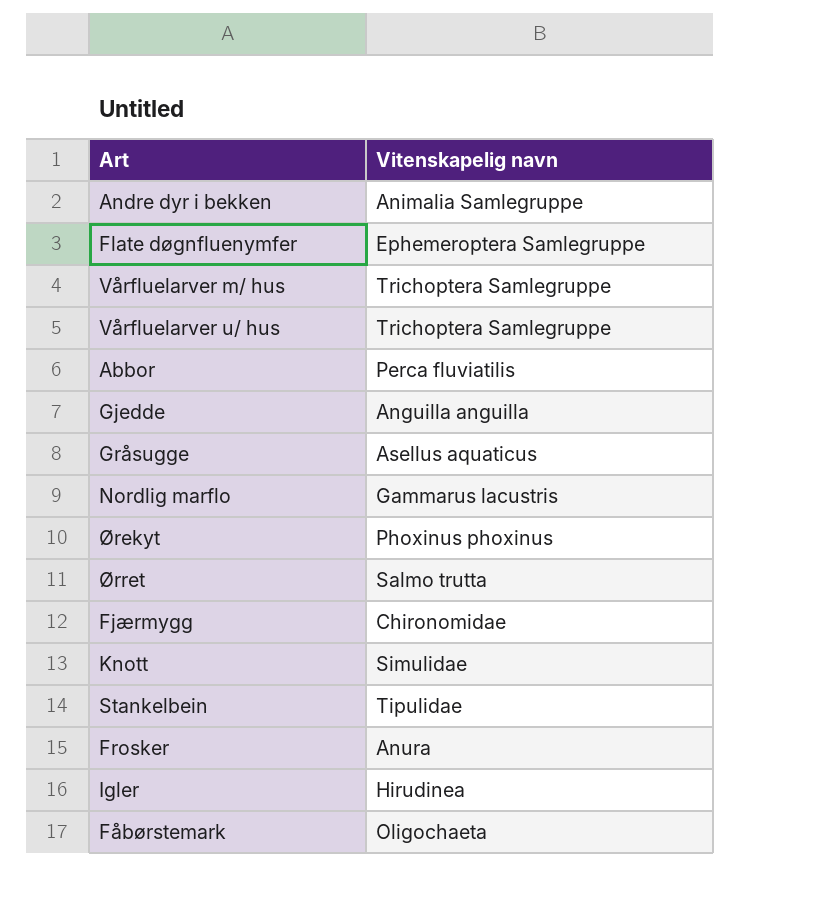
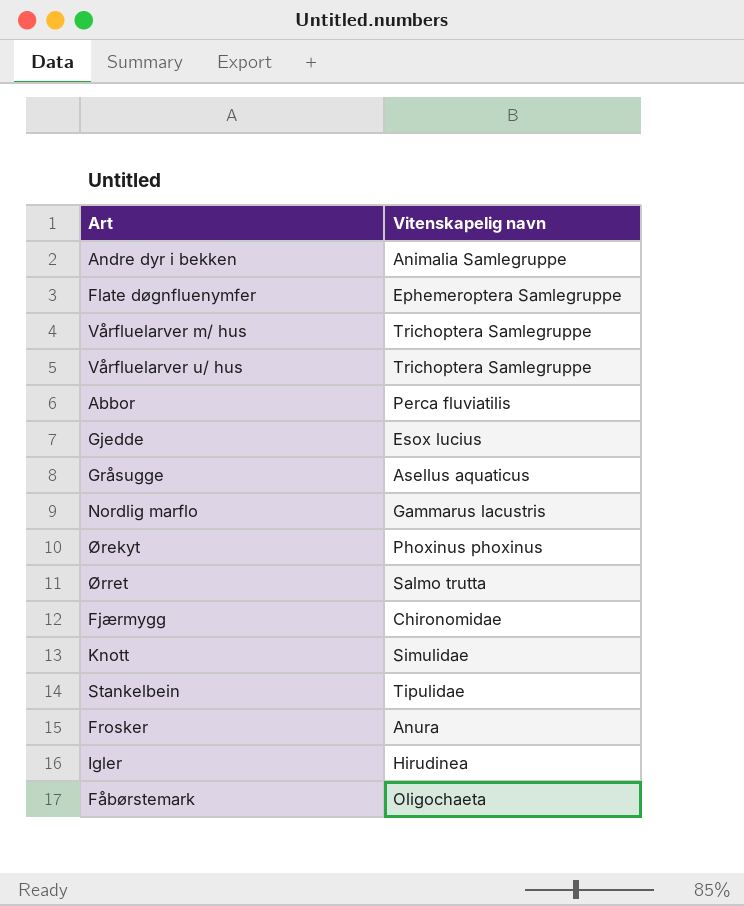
Gjedde | Vitenskapelig navn: Anguilla anguilla -> Esox lucius

